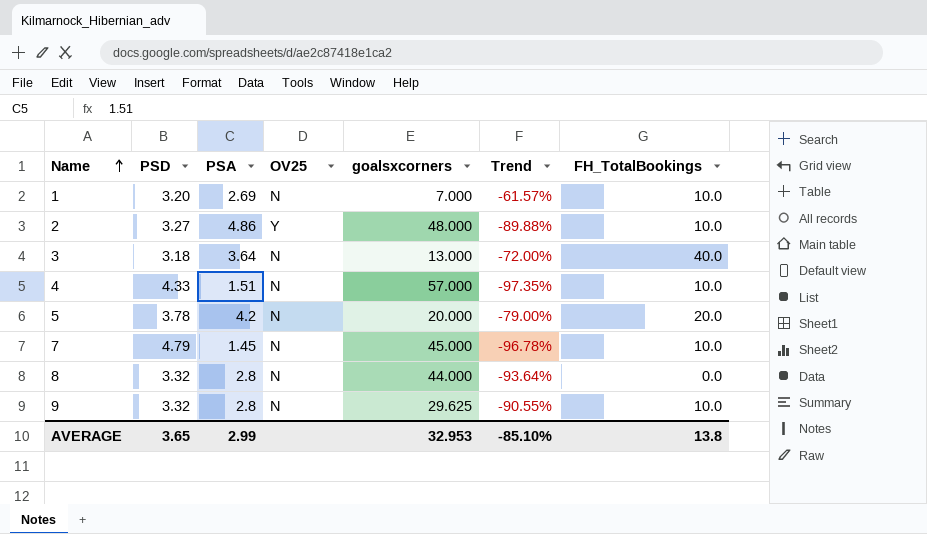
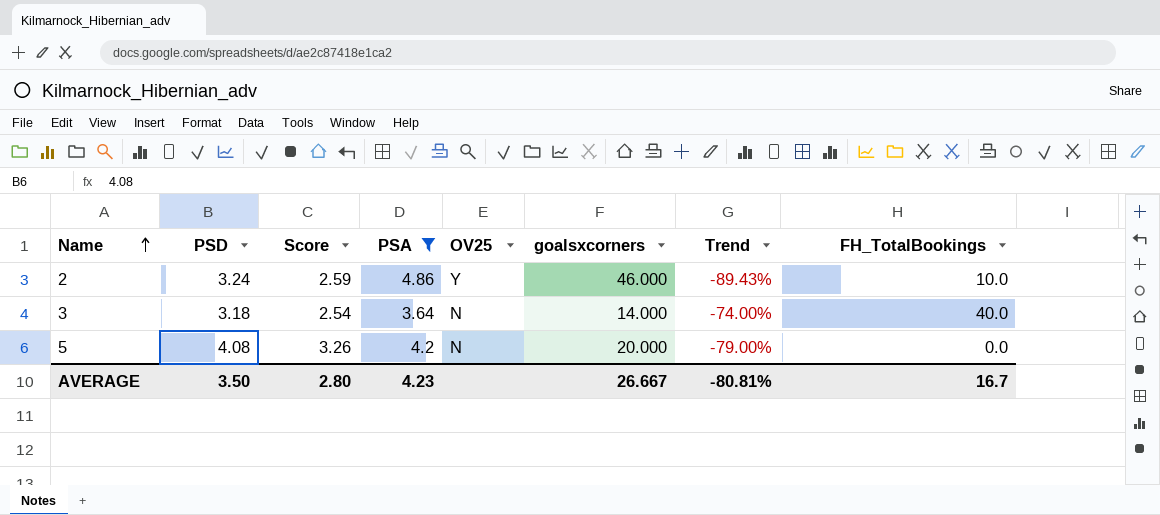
filter: none -> PSA >= 3.64
column Score | formula: none -> [PSD] * 0.8
2 | PSD: 3.27 -> 3.24
2 | goalsxcorners: 48.000 -> 46.000
2 | Trend: -89.88% -> -89.43%
3 | goalsxcorners: 13.000 -> 14.000
3 | Trend: -72.00% -> -74.00%
5 | PSD: 3.78 -> 4.08
5 | FH_TotalBookings: 20.0 -> 0.0
AVERAGE | PSD: 3.65 -> 3.50
AVERAGE | PSA: 2.99 -> 4.23
AVERAGE | goalsxcorners: 32.953 -> 26.667
AVERAGE | Trend: -85.10% -> -80.81%
AVERAGE | FH_TotalBookings: 13.8 -> 16.7

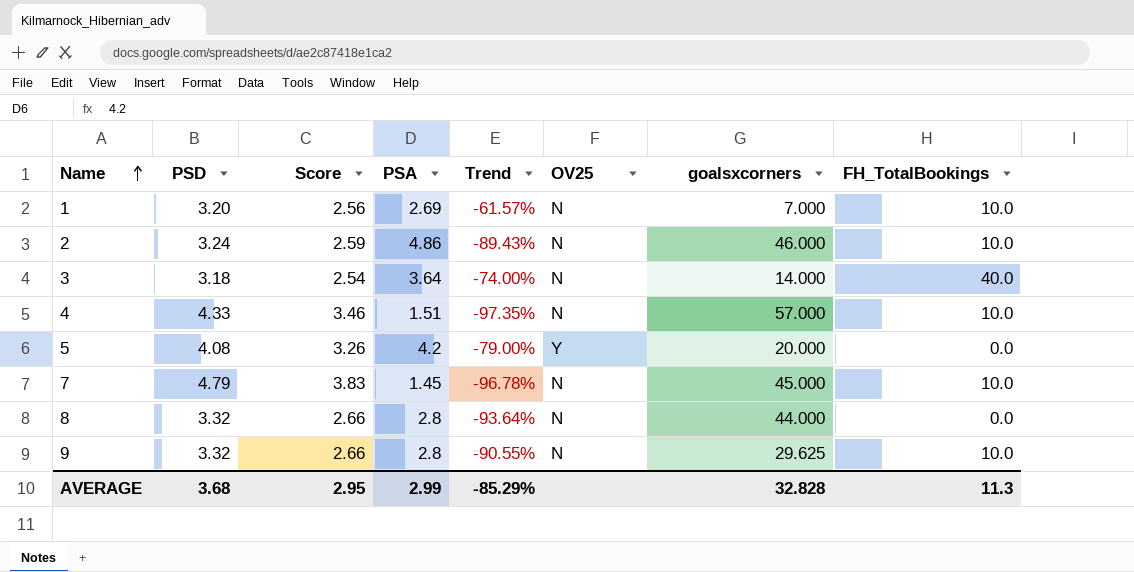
filter: PSA >= 3.64 -> none
column Trend | position: 7 -> 5
2 | OV25: Y -> N
5 | OV25: N -> Y
AVERAGE | PSD: 3.50 -> 3.68
AVERAGE | Score: 2.80 -> 2.95
AVERAGE | PSA: 4.23 -> 2.99
AVERAGE | Trend: -80.81% -> -85.29%
AVERAGE | goalsxcorners: 26.667 -> 32.828
AVERAGE | FH_TotalBookings: 16.7 -> 11.3

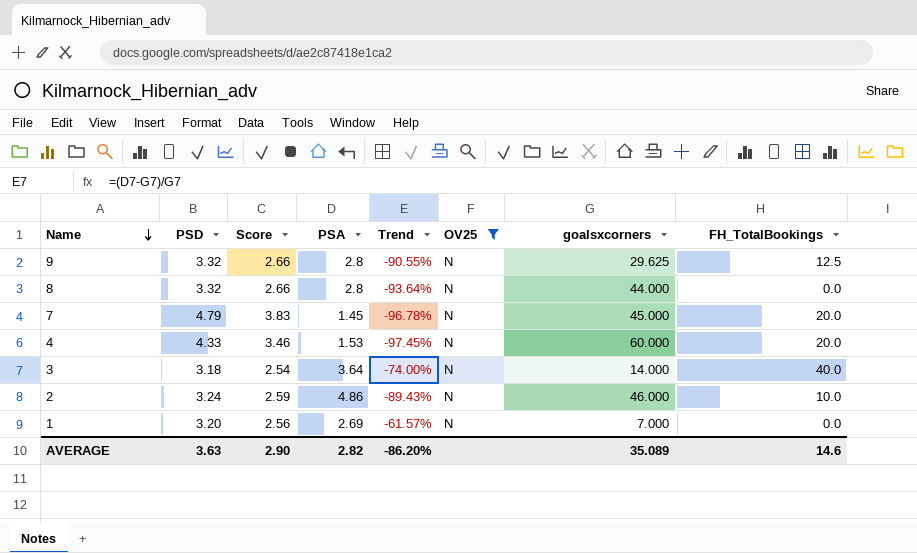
filter: none -> OV25 = N
row order: Name ascending -> Name descending
9 | FH_TotalBookings: 10.0 -> 12.5
7 | FH_TotalBookings: 10.0 -> 20.0
4 | PSA: 1.51 -> 1.53
4 | Trend: -97.35% -> -97.45%
4 | goalsxcorners: 57.000 -> 60.000
4 | FH_TotalBookings: 10.0 -> 20.0
1 | FH_TotalBookings: 10.0 -> 0.0
AVERAGE | PSD: 3.68 -> 3.63
AVERAGE | Score: 2.95 -> 2.90
AVERAGE | PSA: 2.99 -> 2.82
AVERAGE | Trend: -85.29% -> -86.20%
AVERAGE | goalsxcorners: 32.828 -> 35.089
AVERAGE | FH_TotalBookings: 11.3 -> 14.6

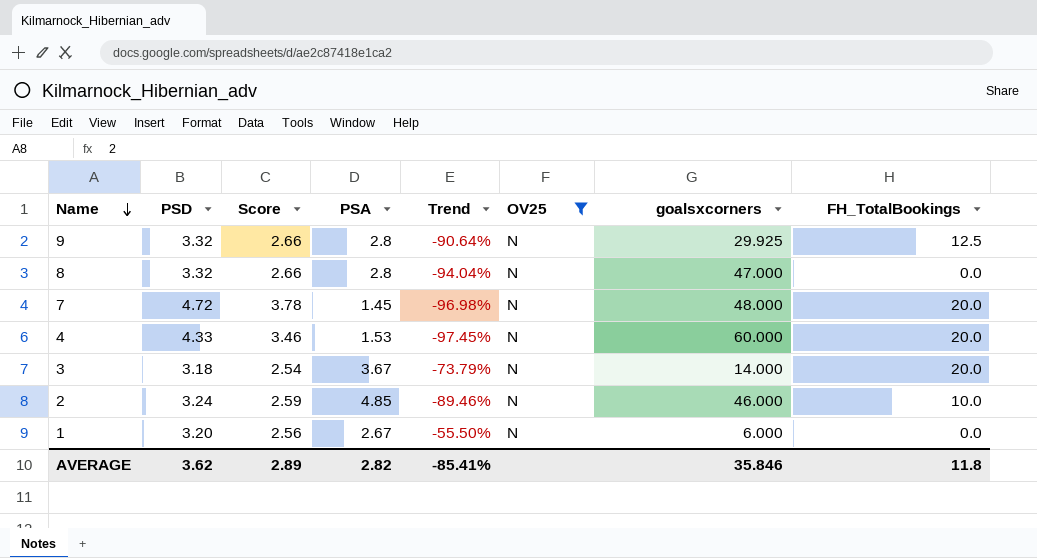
9 | Trend: -90.55% -> -90.64%
9 | goalsxcorners: 29.625 -> 29.925
8 | Trend: -93.64% -> -94.04%
8 | goalsxcorners: 44.000 -> 47.000
7 | PSD: 4.79 -> 4.72
7 | Score: 3.83 -> 3.78
7 | Trend: -96.78% -> -96.98%
7 | goalsxcorners: 45.000 -> 48.000
3 | PSA: 3.64 -> 3.67
3 | Trend: -74.00% -> -73.79%
3 | FH_TotalBookings: 40.0 -> 20.0
2 | PSA: 4.86 -> 4.85
2 | Trend: -89.43% -> -89.46%
1 | PSA: 2.69 -> 2.67
1 | Trend: -61.57% -> -55.50%
1 | goalsxcorners: 7.000 -> 6.000
AVERAGE | PSD: 3.63 -> 3.62
AVERAGE | Score: 2.90 -> 2.89
AVERAGE | Trend: -86.20% -> -85.41%
AVERAGE | goalsxcorners: 35.089 -> 35.846
AVERAGE | FH_TotalBookings: 14.6 -> 11.8

